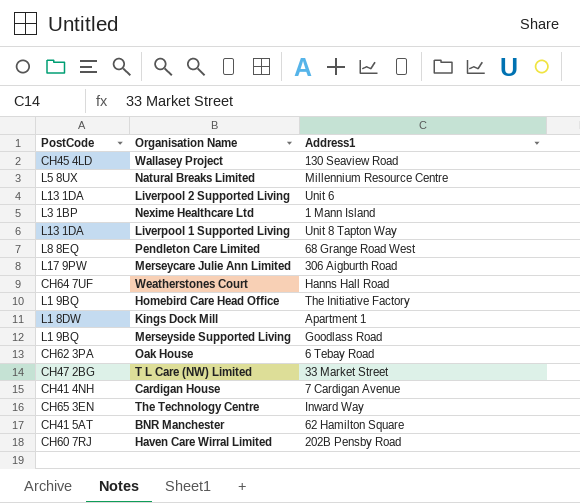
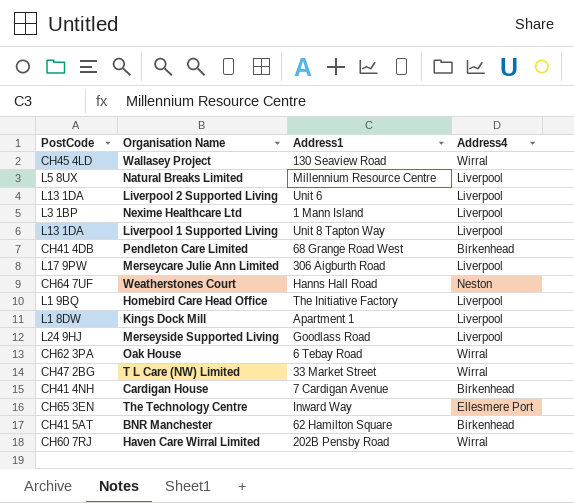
column Address4 | position: none -> 4
Pendleton Care Limited | PostCode: L8 8EQ -> CH41 4DB
Merseyside Supported Living | PostCode: L1 9BQ -> L24 9HJ

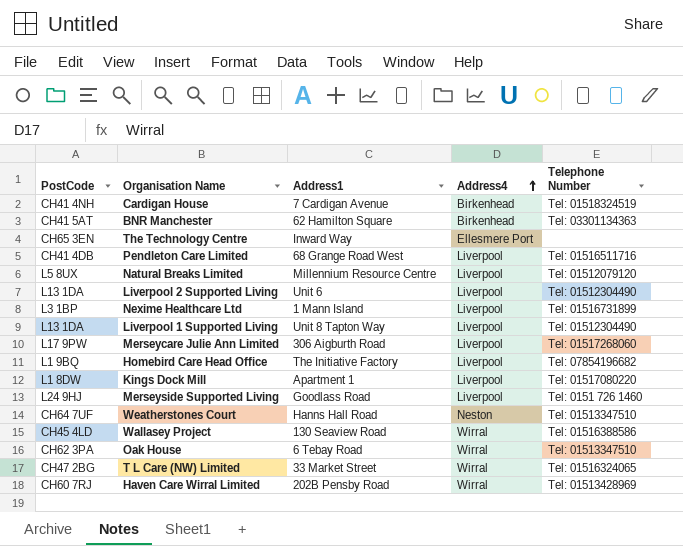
row order: none -> Address4 ascending
column Telephone Number | position: none -> 5
Pendleton Care Limited | Address4: Birkenhead -> Liverpool

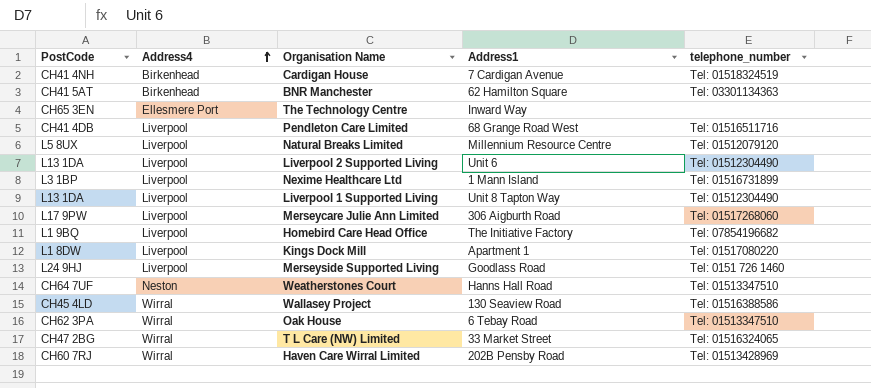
column Address4 | position: 4 -> 2
column name: Telephone Number -> telephone_number

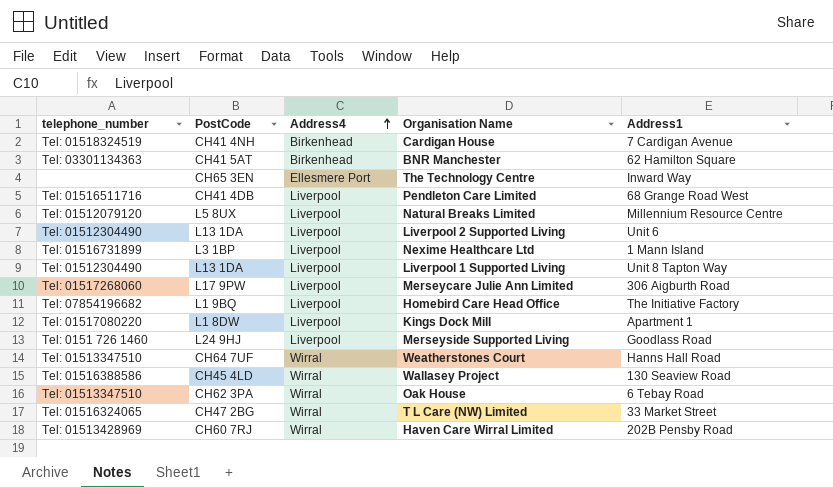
column telephone_number | position: 5 -> 1
Weatherstones Court | Address4: Neston -> Wirral

